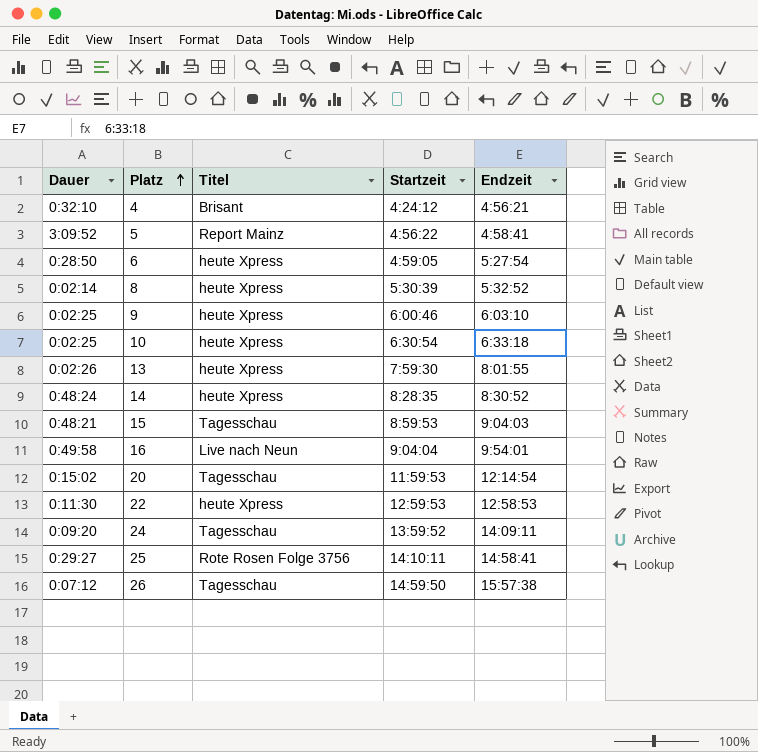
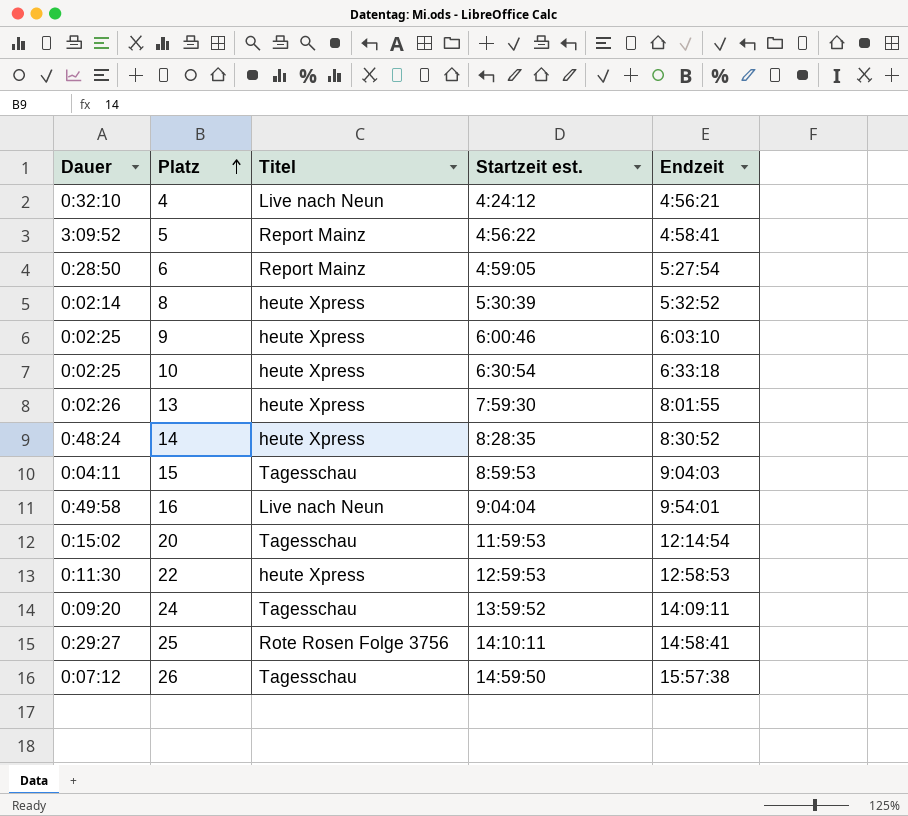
column name: Startzeit -> Startzeit est.
4 | Titel: Brisant -> Live nach Neun
6 | Titel: heute Xpress -> Report Mainz
15 | Dauer: 0:48:21 -> 0:04:11

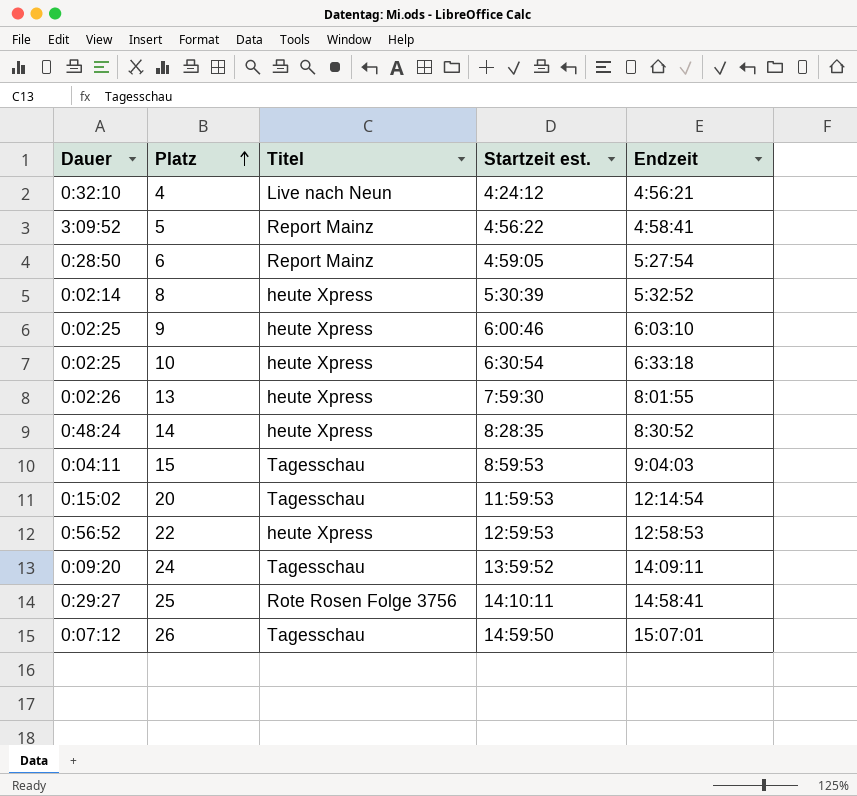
row 16: 0:49:58 | Live nach Neun | 9:04:04 | 9:54:01 -> none
22 | Dauer: 0:11:30 -> 0:56:52
26 | Endzeit: 15:57:38 -> 15:07:01

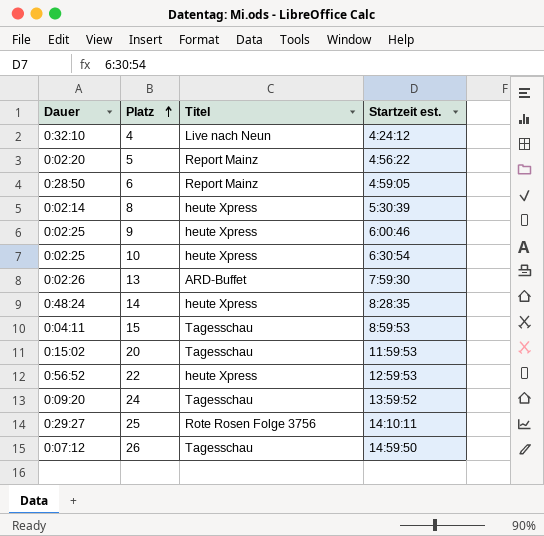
column Endzeit | position: 5 -> none
5 | Dauer: 3:09:52 -> 0:02:20
13 | Titel: heute Xpress -> ARD-Buffet

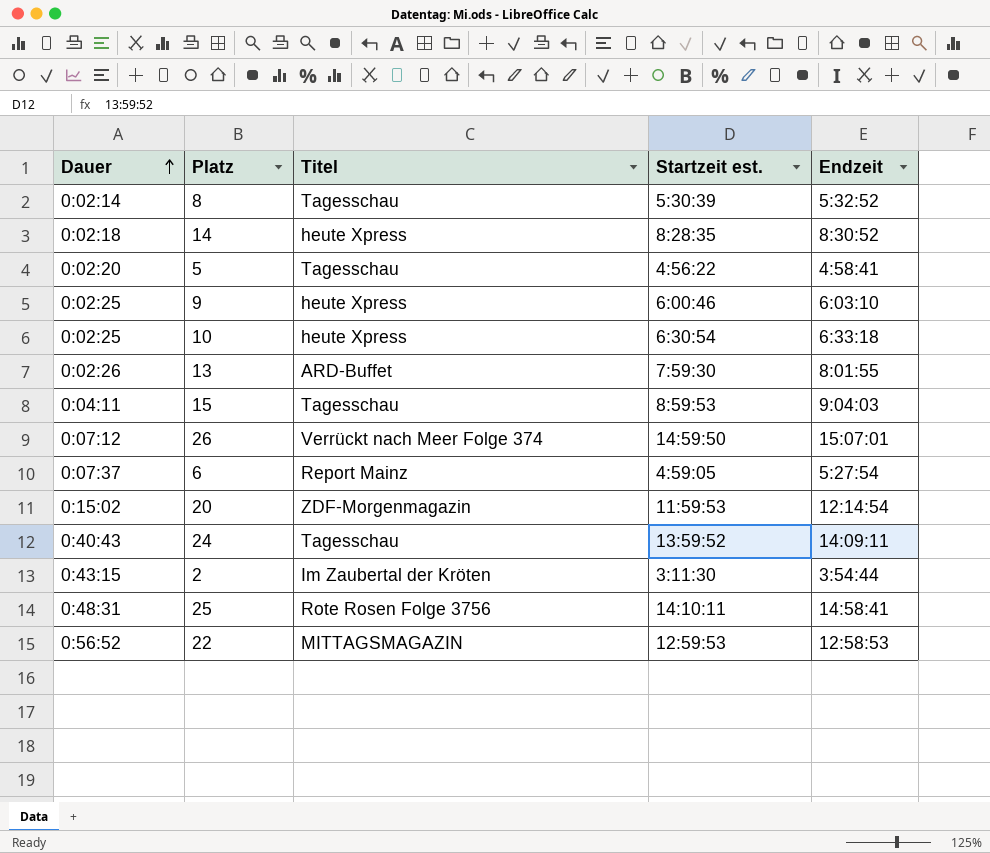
row order: Platz ascending -> Dauer ascending
column Endzeit | position: none -> 5
row 4: 0:32:10 | Live nach Neun | 4:24:12 -> none
8 | Titel: heute Xpress -> Tagesschau
14 | Dauer: 0:48:24 -> 0:02:18
5 | Titel: Report Mainz -> Tagesschau
26 | Titel: Tagesschau -> Verrückt nach Meer Folge 374
6 | Dauer: 0:28:50 -> 0:07:37
20 | Titel: Tagesschau -> ZDF-Morgenmagazin
24 | Dauer: 0:09:20 -> 0:40:43
row 2: none -> 0:43:15 | Im Zaubertal der Kröten | 3:11:30 | 3:54:44
25 | Dauer: 0:29:27 -> 0:48:31
22 | Titel: heute Xpress -> MITTAGSMAGAZIN

